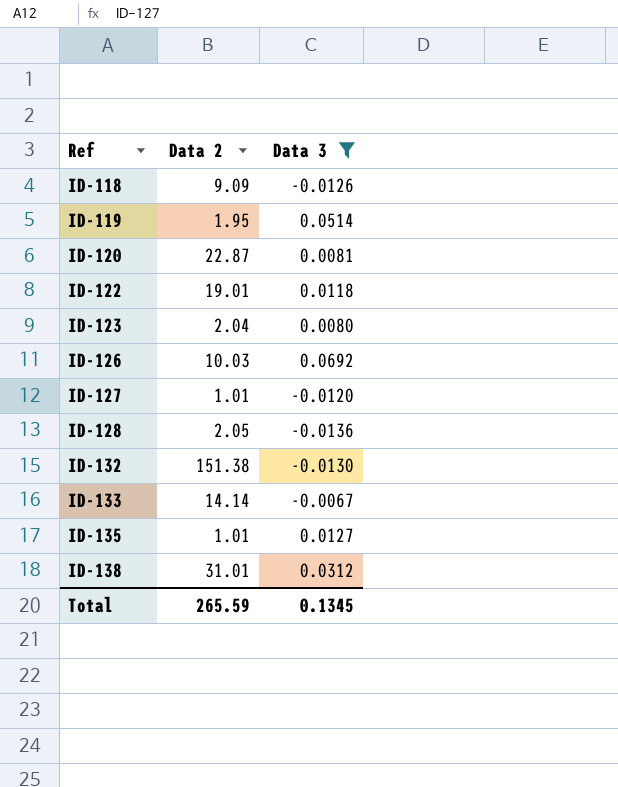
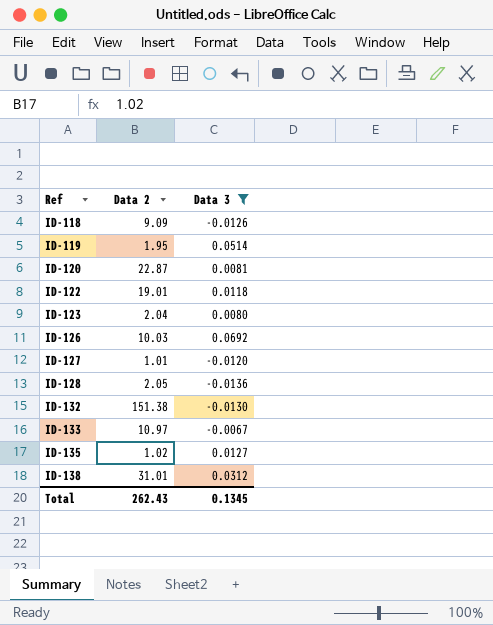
ID-133 | Data 2: 14.14 -> 10.97
ID-135 | Data 2: 1.01 -> 1.02
Total | Data 2: 265.59 -> 262.43

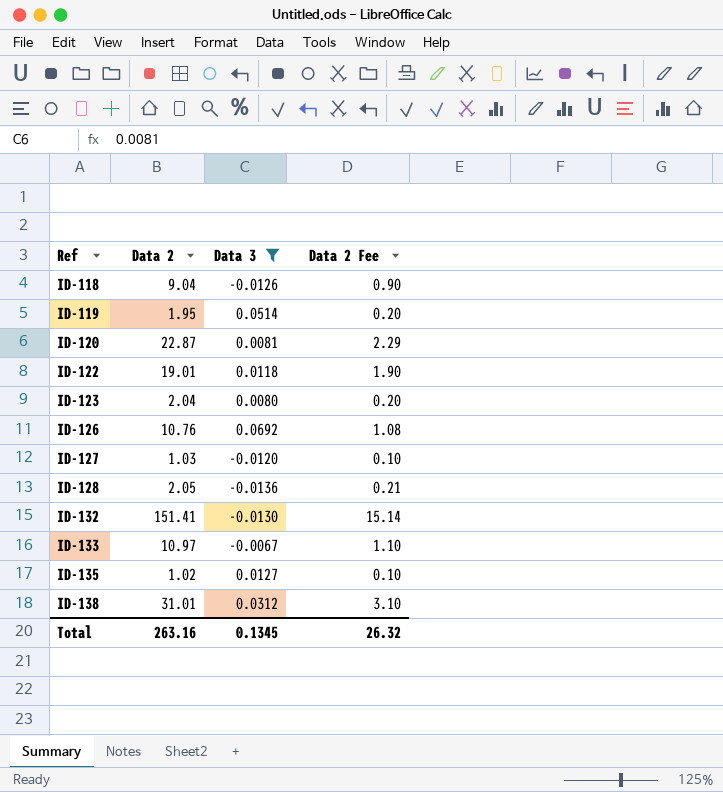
column Data 2 Fee | formula: none -> [Data 2] * 0.1
ID-118 | Data 2: 9.09 -> 9.04
ID-126 | Data 2: 10.03 -> 10.76
ID-127 | Data 2: 1.01 -> 1.03
ID-132 | Data 2: 151.38 -> 151.41
Total | Data 2: 262.43 -> 263.16

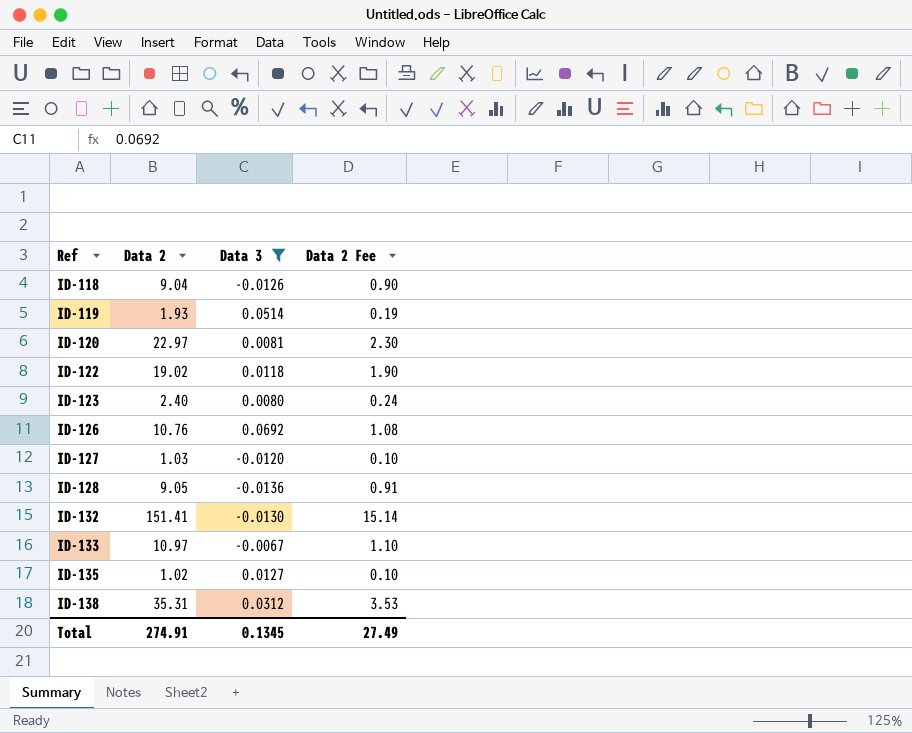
ID-119 | Data 2: 1.95 -> 1.93
ID-119 | Data 2 Fee: 0.20 -> 0.19
ID-120 | Data 2: 22.87 -> 22.97
ID-120 | Data 2 Fee: 2.29 -> 2.30
ID-122 | Data 2: 19.01 -> 19.02
ID-123 | Data 2: 2.04 -> 2.40
ID-123 | Data 2 Fee: 0.20 -> 0.24
ID-128 | Data 2: 2.05 -> 9.05
ID-128 | Data 2 Fee: 0.21 -> 0.91
ID-138 | Data 2: 31.01 -> 35.31
ID-138 | Data 2 Fee: 3.10 -> 3.53
Total | Data 2: 263.16 -> 274.91
Total | Data 2 Fee: 26.32 -> 27.49

